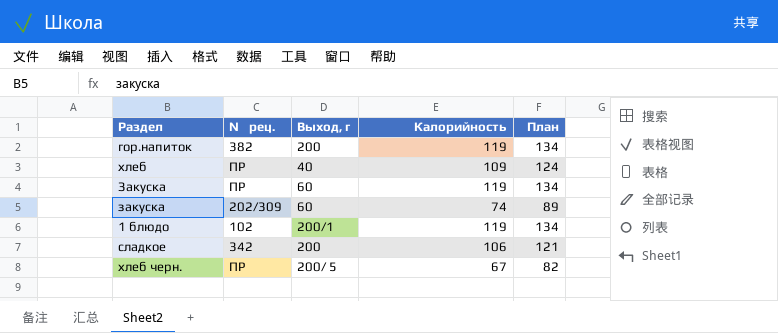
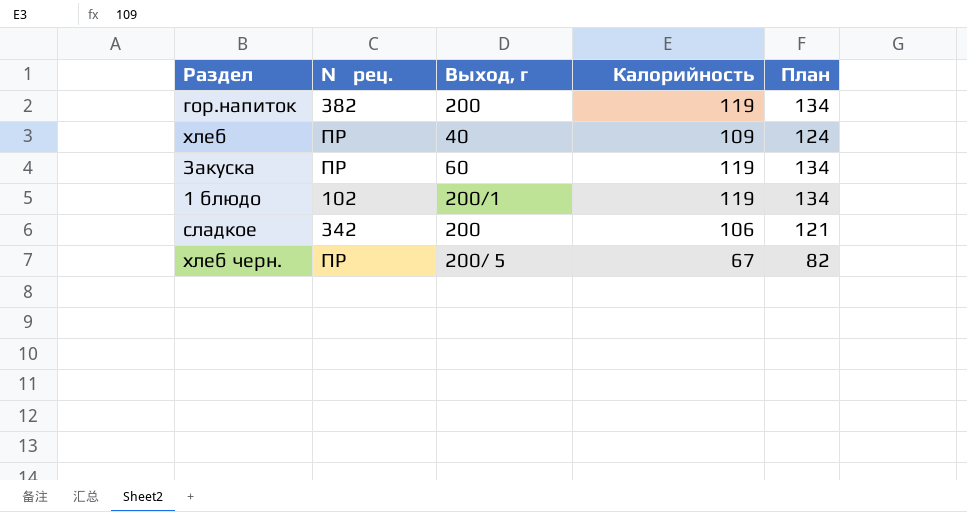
row закуска: 202/309 | 60 | 74 | 89 -> none

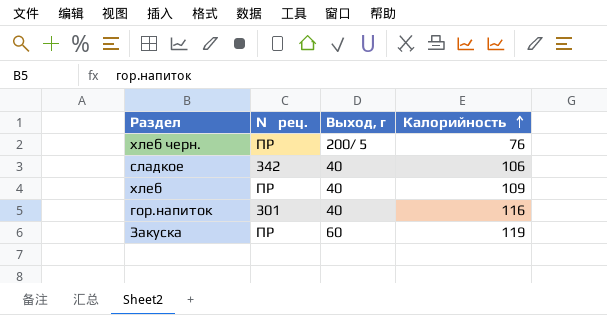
row order: none -> Калорийность ascending
column План | formula: [Калорийность] + 15 -> none
row 1 блюдо: 102 | 200/1 | 119 | 134 -> none
хлеб черн. | Калорийность: 67 -> 76
сладкое | Выход, г: 200 -> 40
гор.напиток | № рец.: 382 -> 301
гор.напиток | Выход, г: 200 -> 40
гор.напиток | Калорийность: 119 -> 116

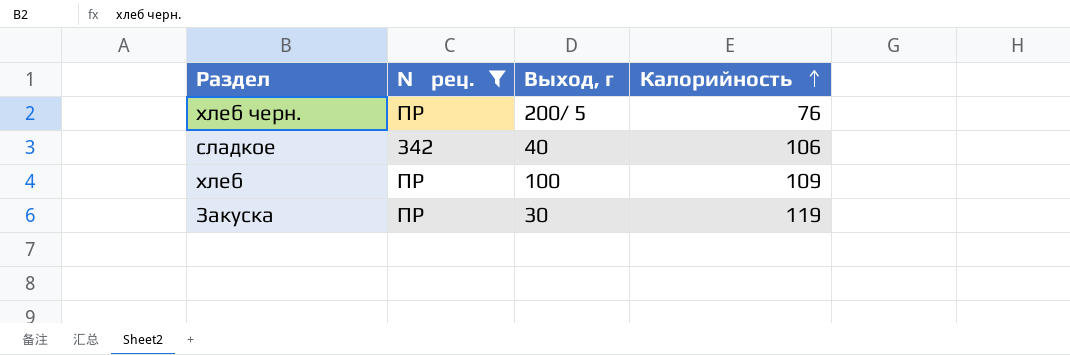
filter: none -> № рец. != 301
хлеб | Выход, г: 40 -> 100
Закуска | Выход, г: 60 -> 30

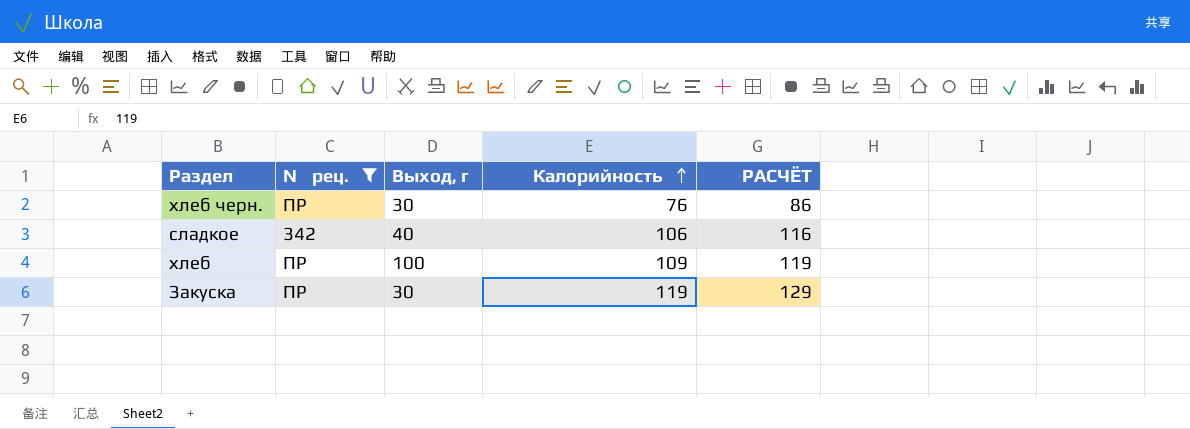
column РАСЧЁТ | formula: none -> [Калорийность] + 10
хлеб черн. | Выход, г: 200/ 5 -> 30

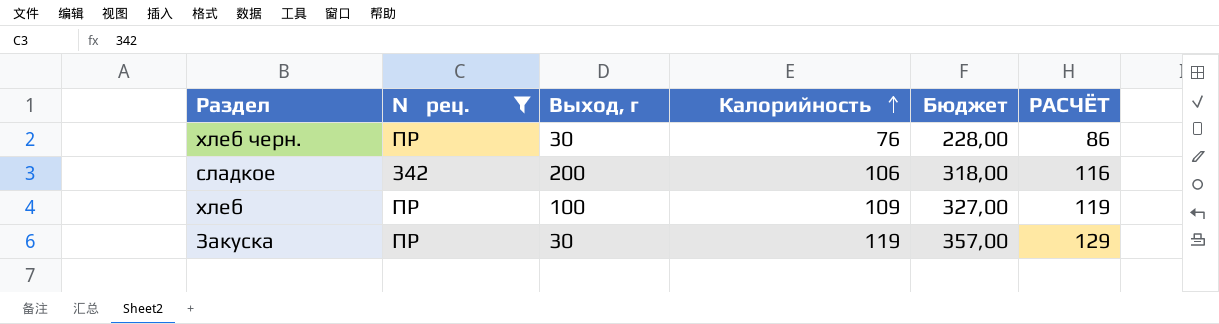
column Бюджет | formula: none -> [Калорийность] * 3
сладкое | Выход, г: 40 -> 200

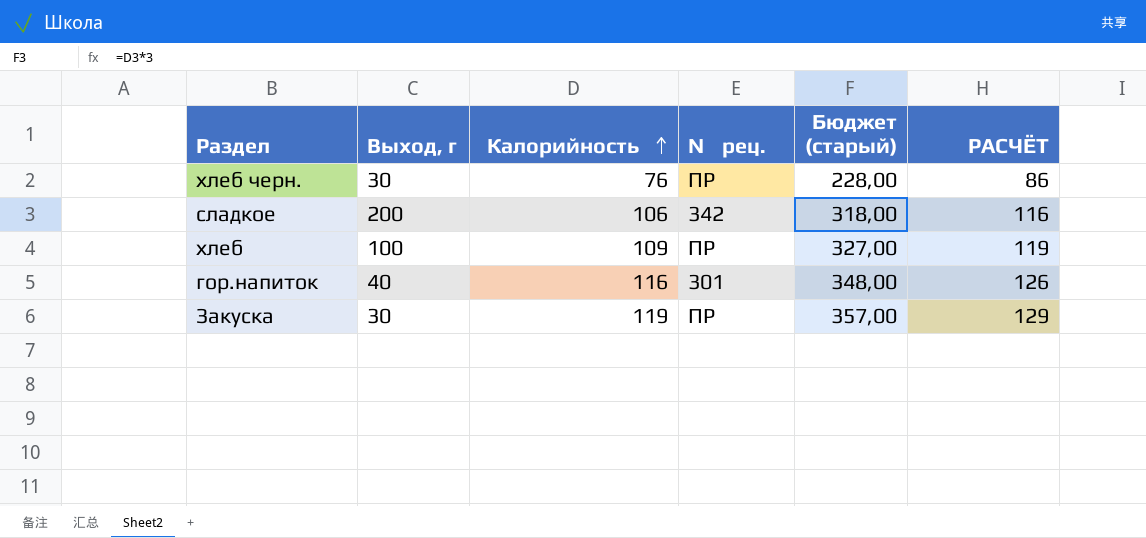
filter: № рец. != 301 -> none
column № рец. | position: 2 -> 4
column name: Бюджет -> Бюджет (старый)

